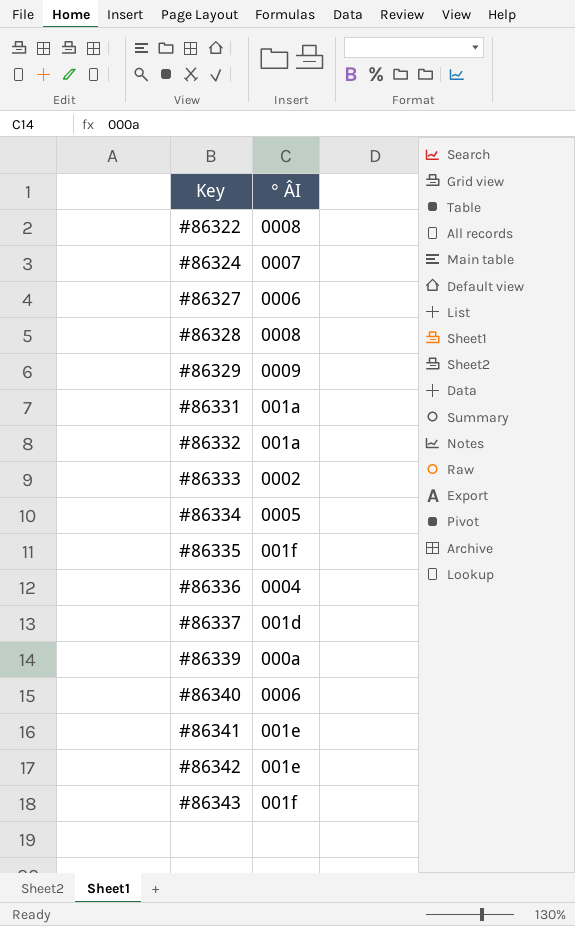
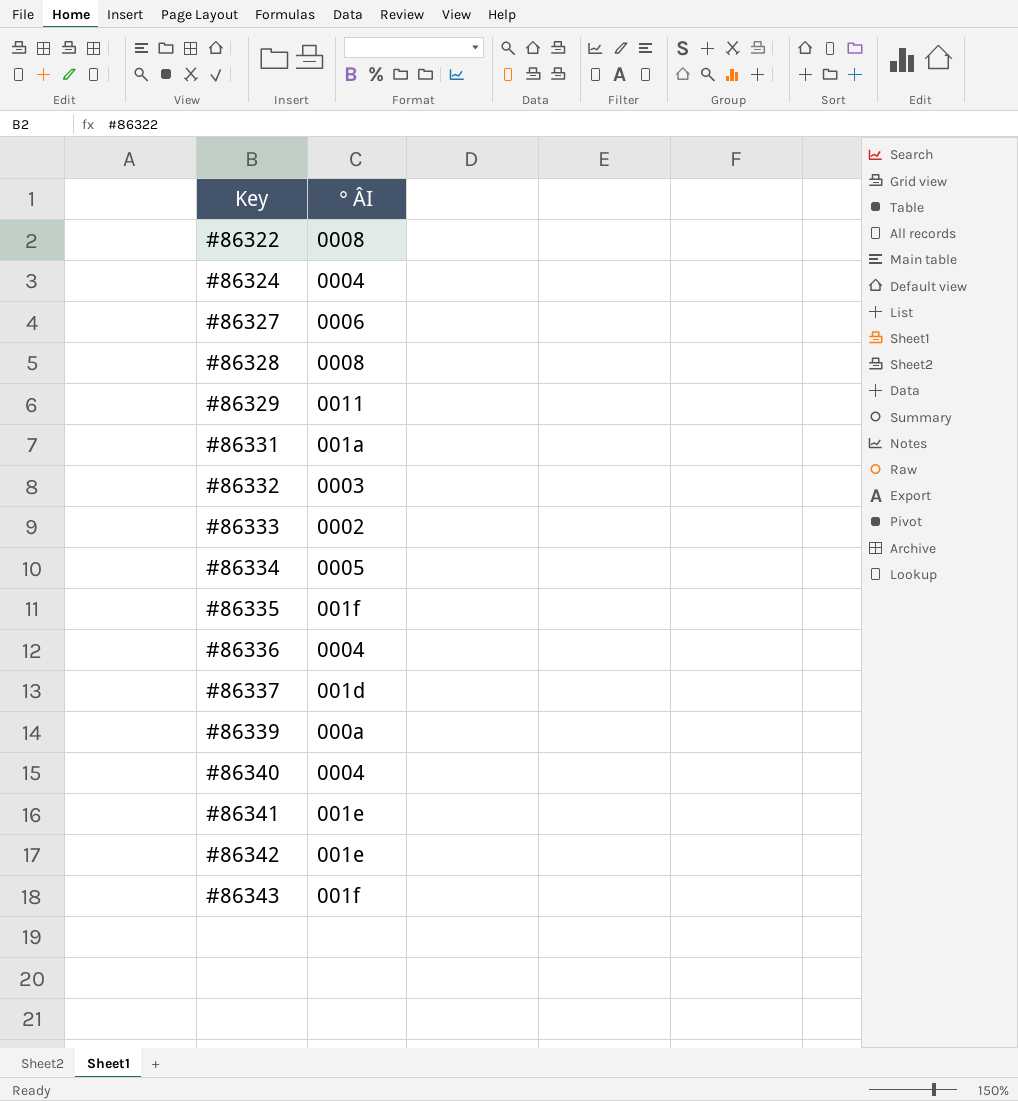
#86324 | ° ÂI: 0007 -> 0004
#86329 | ° ÂI: 0009 -> 0011
#86332 | ° ÂI: 001a -> 0003
#86340 | ° ÂI: 0006 -> 0004

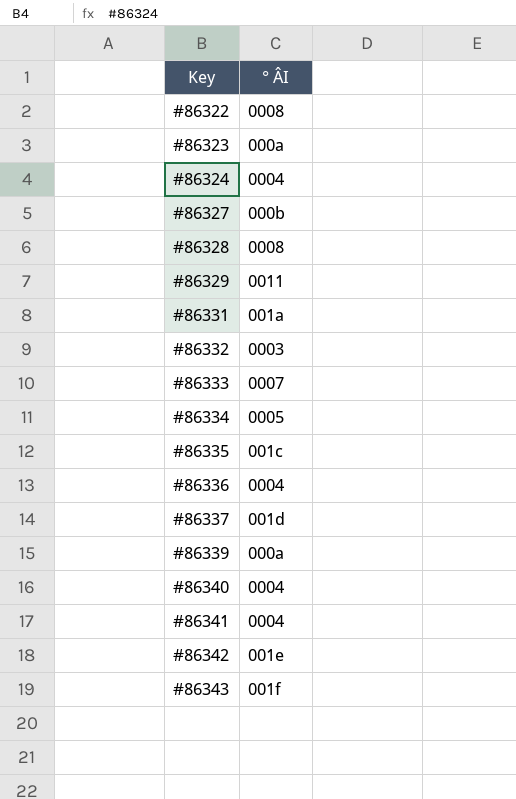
row #86323: none -> 000a
#86327 | ° ÂI: 0006 -> 000b
#86333 | ° ÂI: 0002 -> 0007
#86335 | ° ÂI: 001f -> 001c
#86341 | ° ÂI: 001e -> 0004

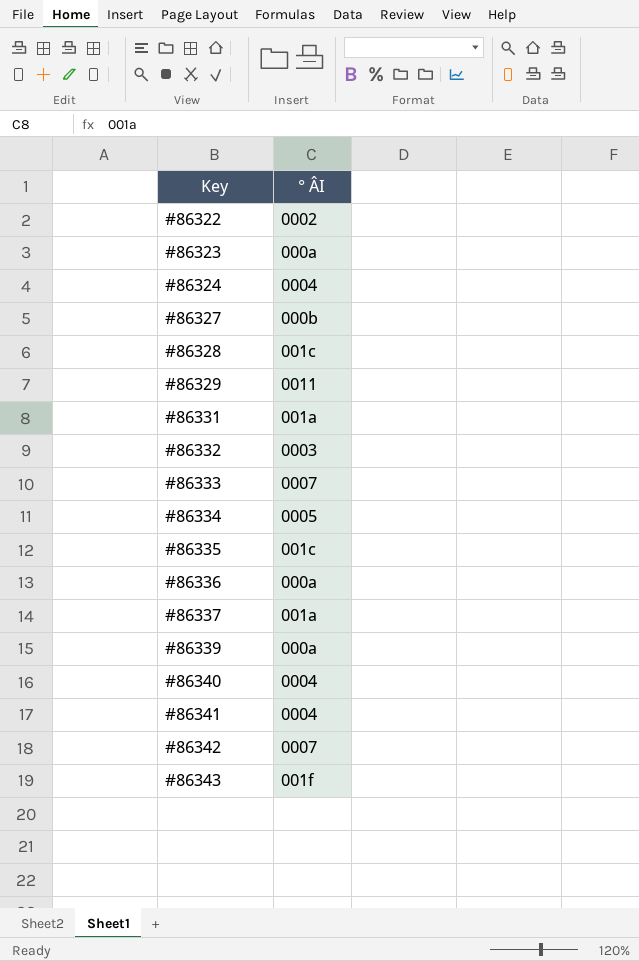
#86322 | ° ÂI: 0008 -> 0002
#86328 | ° ÂI: 0008 -> 001c
#86336 | ° ÂI: 0004 -> 000a
#86337 | ° ÂI: 001d -> 001a
#86342 | ° ÂI: 001e -> 0007

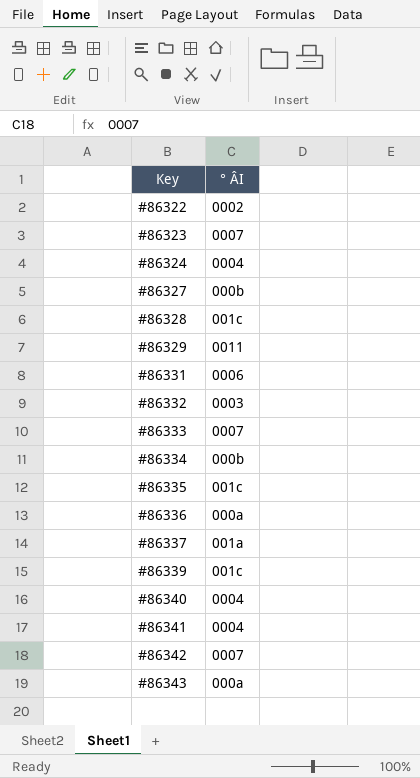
#86323 | ° ÂI: 000a -> 0007
#86331 | ° ÂI: 001a -> 0006
#86334 | ° ÂI: 0005 -> 000b
#86339 | ° ÂI: 000a -> 001c
#86343 | ° ÂI: 001f -> 000a

